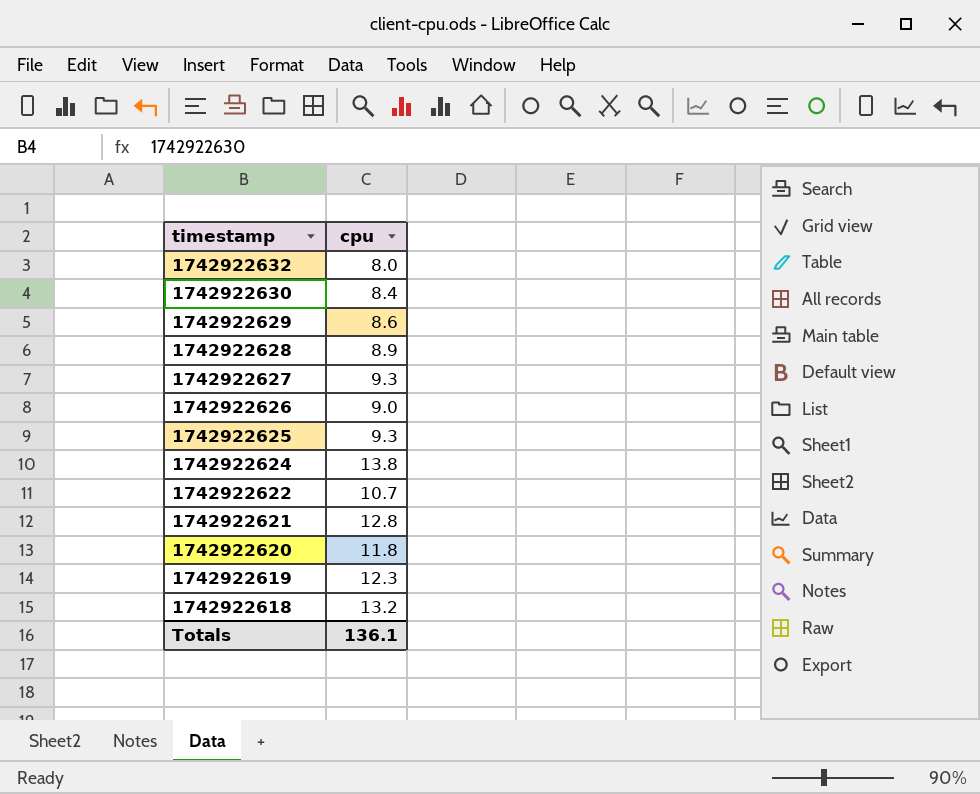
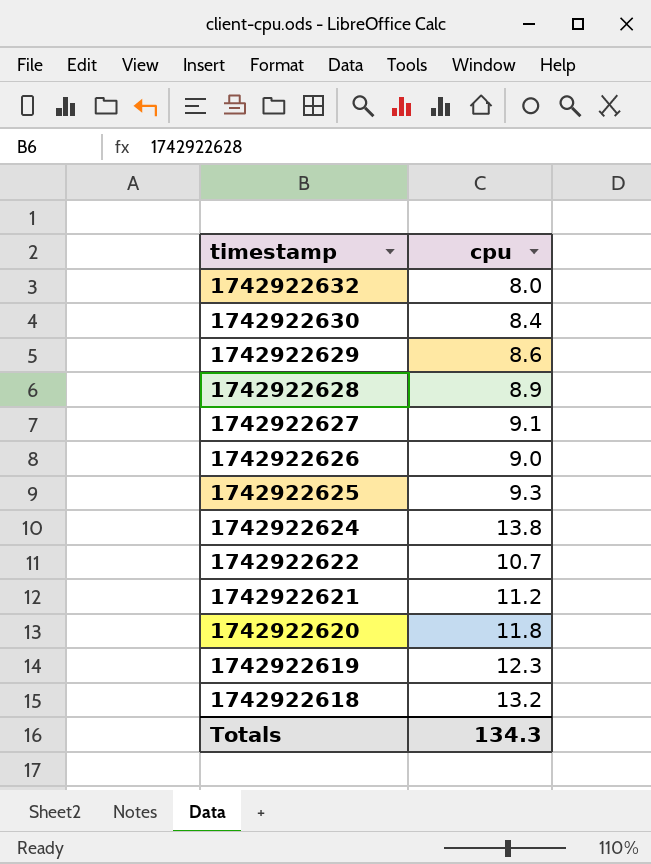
1742922627 | cpu: 9.3 -> 9.1
1742922621 | cpu: 12.8 -> 11.2
Totals | cpu: 136.1 -> 134.3

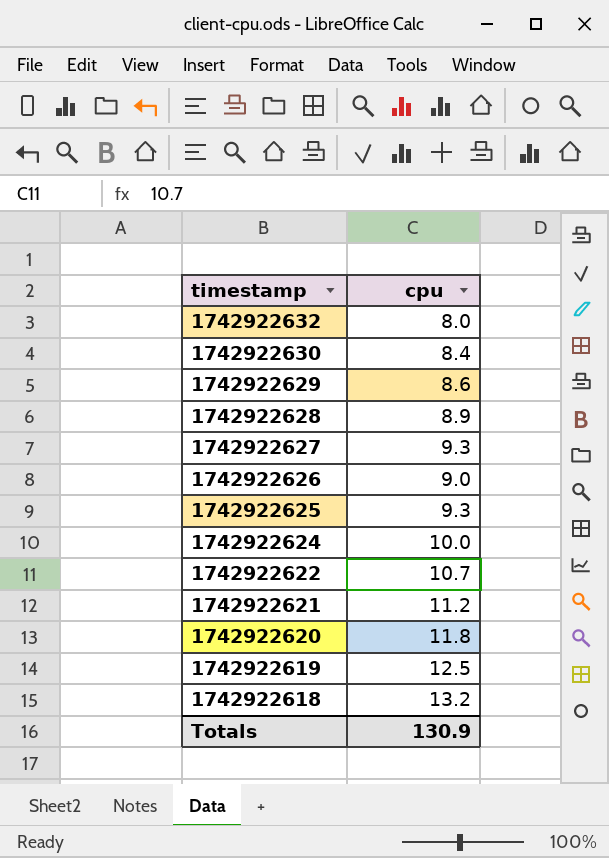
1742922627 | cpu: 9.1 -> 9.3
1742922624 | cpu: 13.8 -> 10.0
1742922619 | cpu: 12.3 -> 12.5
Totals | cpu: 134.3 -> 130.9

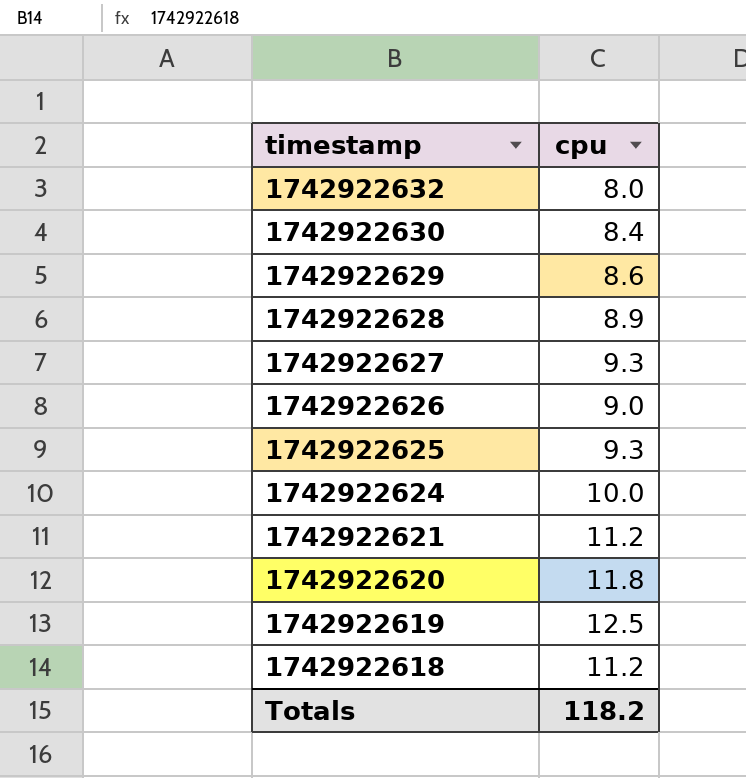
row 1742922622: 10.7 -> none
1742922618 | cpu: 13.2 -> 11.2
Totals | cpu: 130.9 -> 118.2

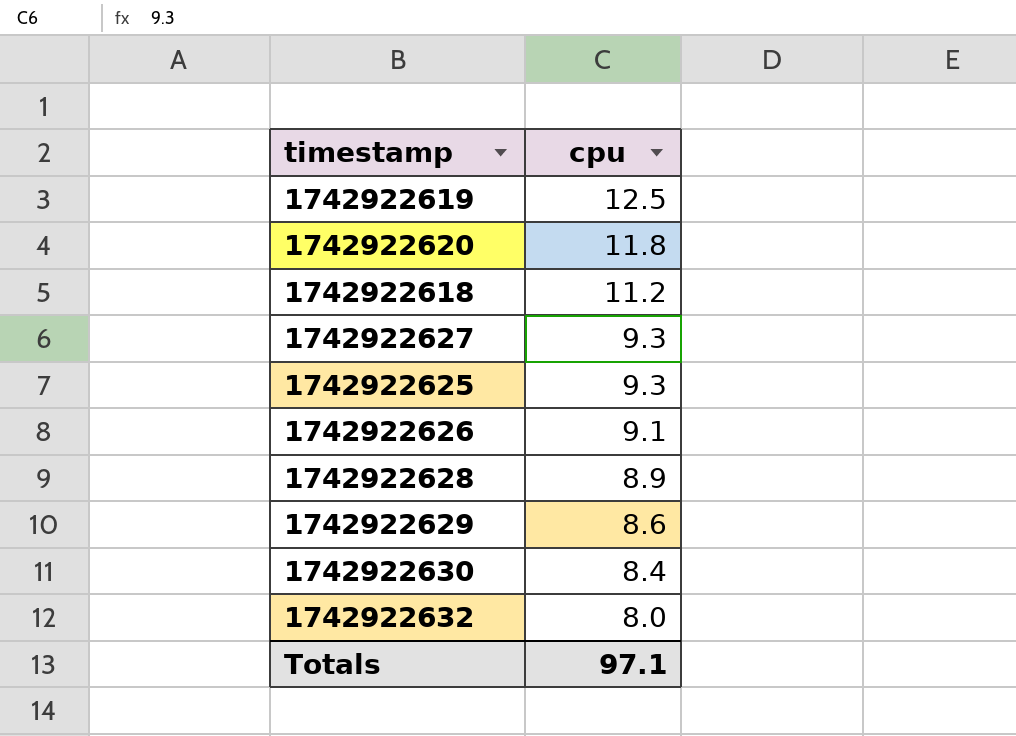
row order: timestamp descending -> cpu descending
row 1742922624: 10.0 -> none
row 1742922621: 11.2 -> none
1742922626 | cpu: 9.0 -> 9.1
Totals | cpu: 118.2 -> 97.1

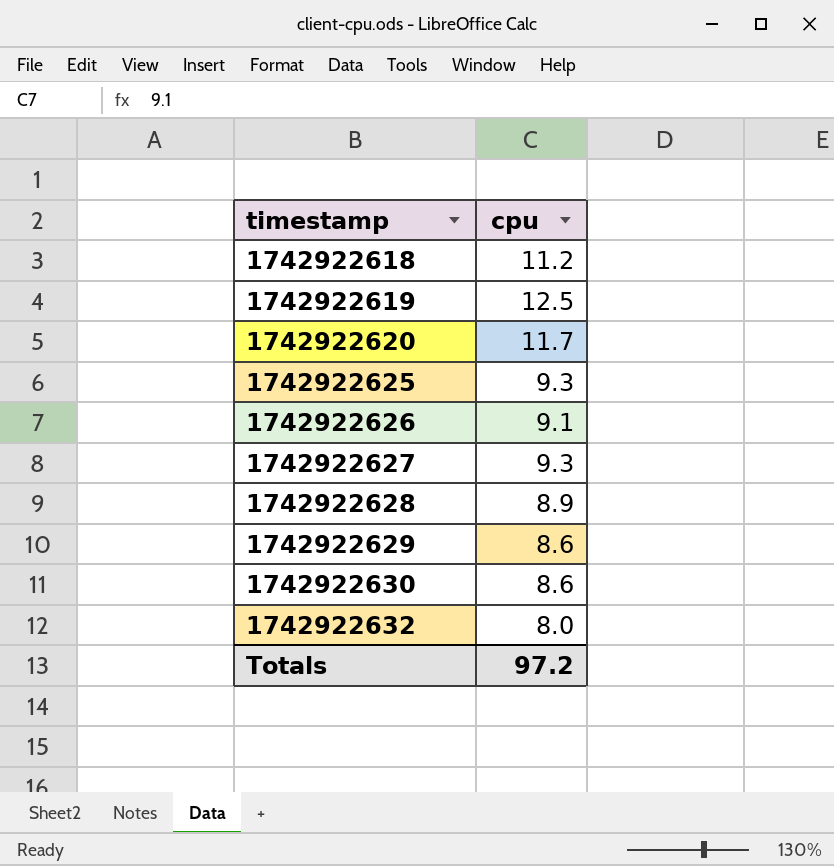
row order: cpu descending -> timestamp ascending
1742922620 | cpu: 11.8 -> 11.7
1742922630 | cpu: 8.4 -> 8.6
Totals | cpu: 97.1 -> 97.2

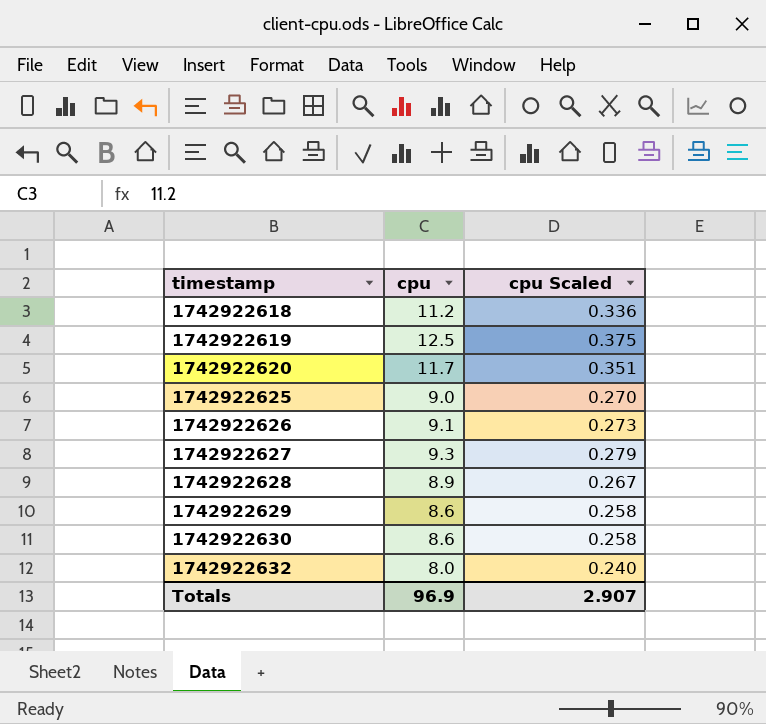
column cpu Scaled | formula: none -> [cpu] * 0.03
1742922625 | cpu: 9.3 -> 9.0
Totals | cpu: 97.2 -> 96.9

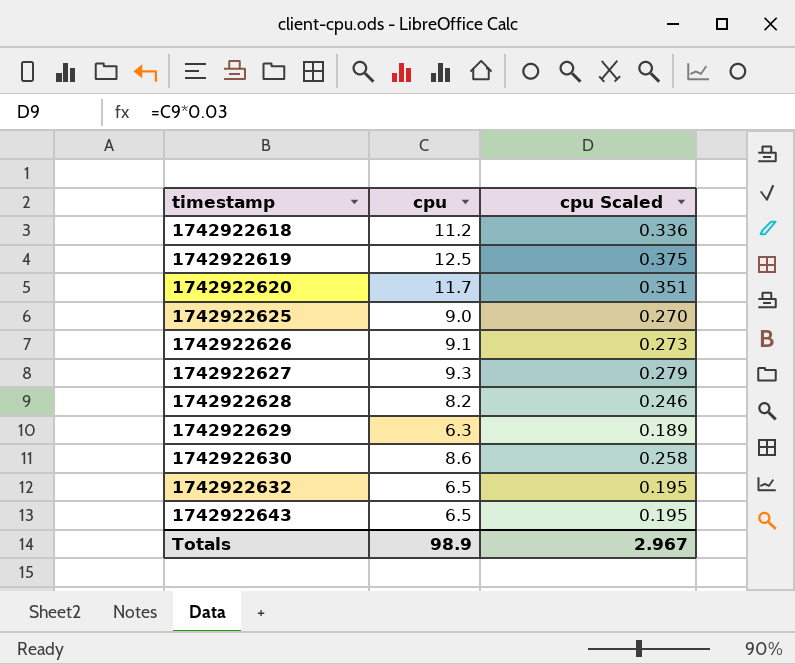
1742922628 | cpu: 8.9 -> 8.2
1742922628 | cpu Scaled: 0.267 -> 0.246
1742922629 | cpu: 8.6 -> 6.3
1742922629 | cpu Scaled: 0.258 -> 0.189
1742922632 | cpu: 8.0 -> 6.5
1742922632 | cpu Scaled: 0.240 -> 0.195
row 1742922643: none -> 6.5 | 0.195
Totals | cpu: 96.9 -> 98.9
Totals | cpu Scaled: 2.907 -> 2.967

